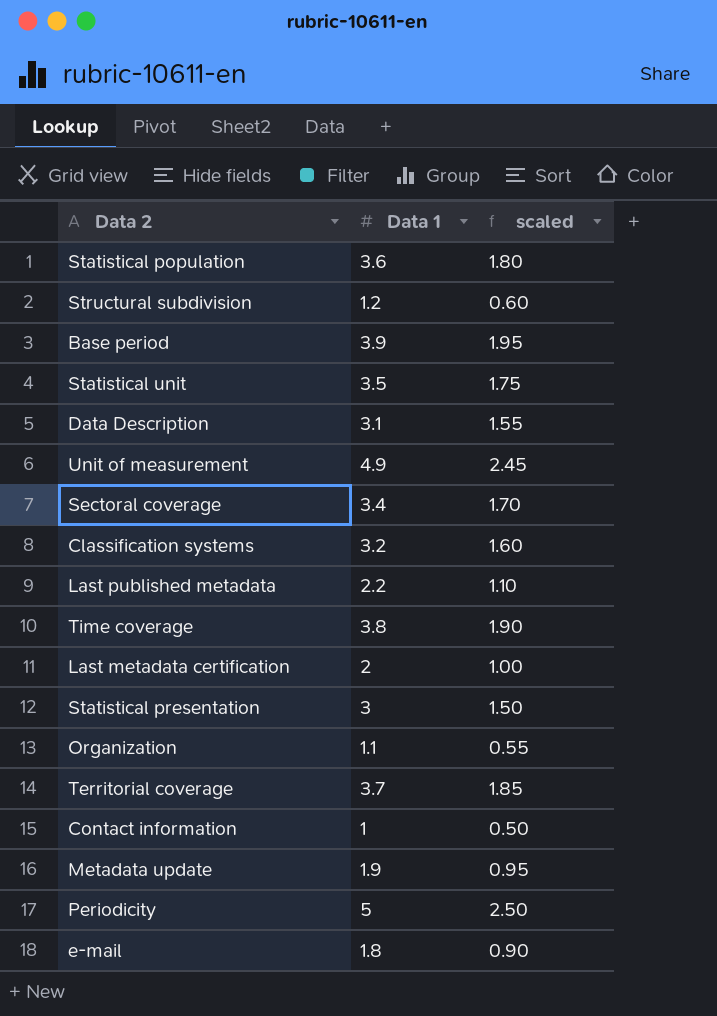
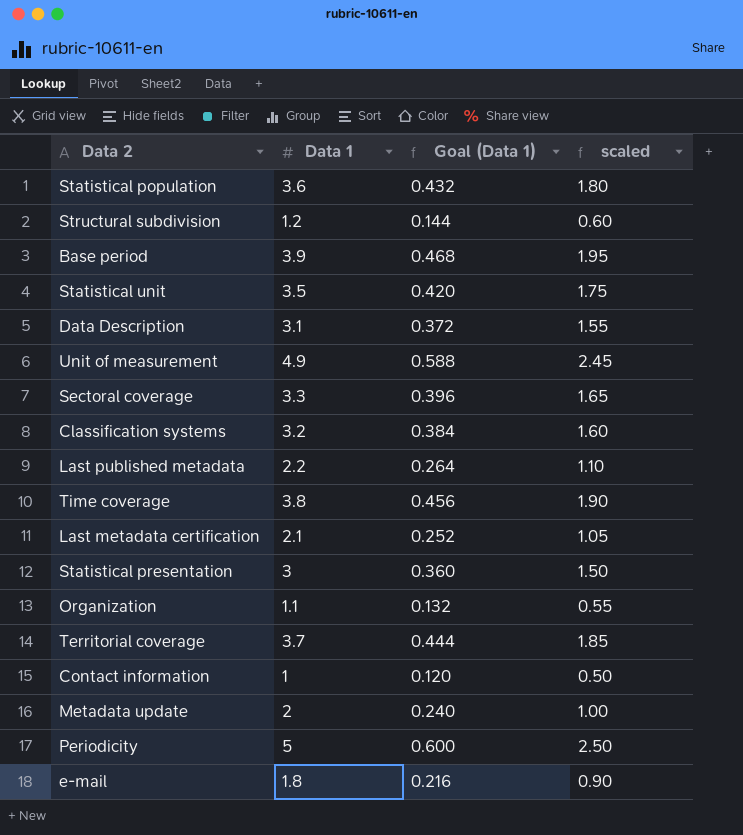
column Goal (Data 1) | formula: none -> [Data 1] * 0.12
Sectoral coverage | Data 1: 3.4 -> 3.3
Sectoral coverage | scaled: 1.70 -> 1.65
Last metadata certification | Data 1: 2 -> 2.1
Last metadata certification | scaled: 1.00 -> 1.05
Metadata update | Data 1: 1.9 -> 2
Metadata update | scaled: 0.95 -> 1.00

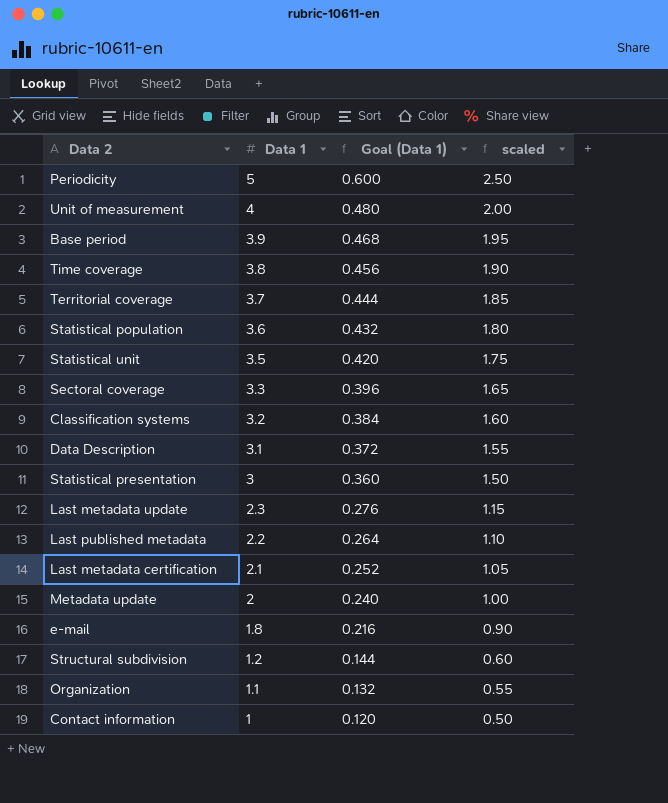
row order: none -> Data 1 descending
Unit of measurement | Data 1: 4.9 -> 4
Unit of measurement | Goal (Data 1): 0.588 -> 0.480
Unit of measurement | scaled: 2.45 -> 2.00
row Last metadata update: none -> 2.3 | 0.276 | 1.15

